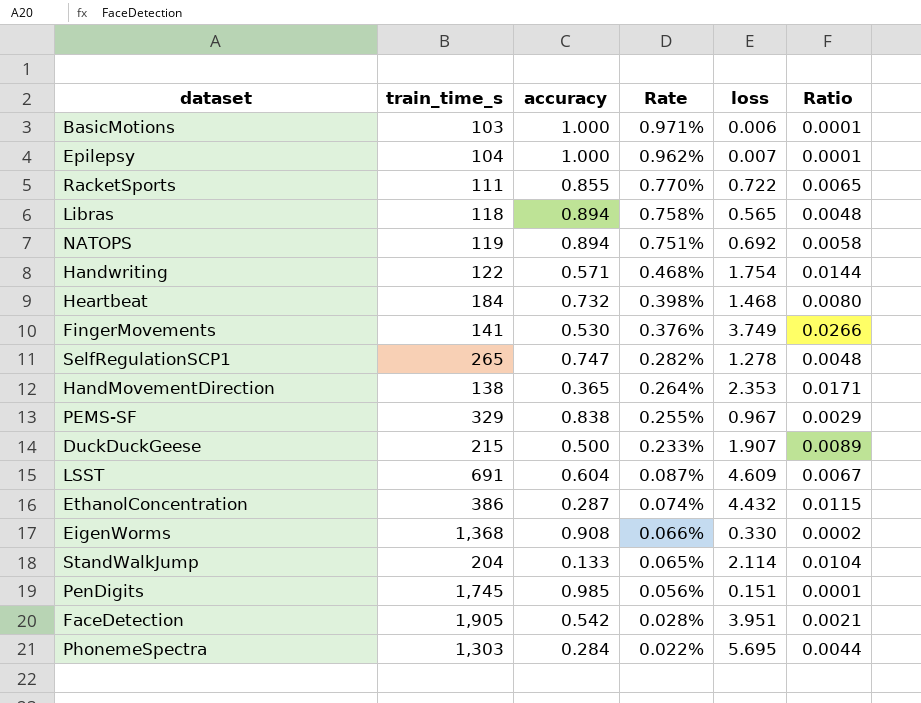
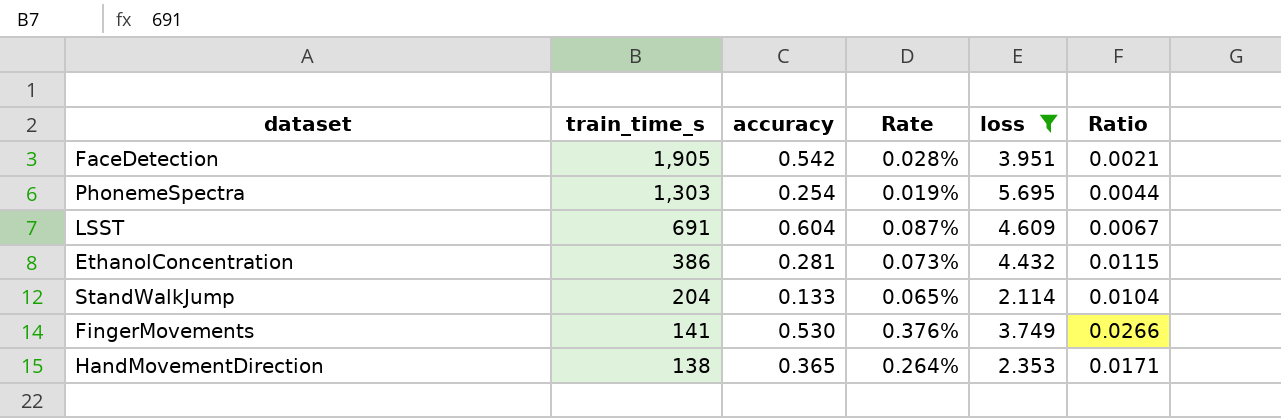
filter: none -> loss >= 2.114
row order: Rate descending -> train_time_s descending
PhonemeSpectra | accuracy: 0.284 -> 0.254
PhonemeSpectra | Rate: 0.022% -> 0.019%
EthanolConcentration | accuracy: 0.287 -> 0.281
EthanolConcentration | Rate: 0.074% -> 0.073%

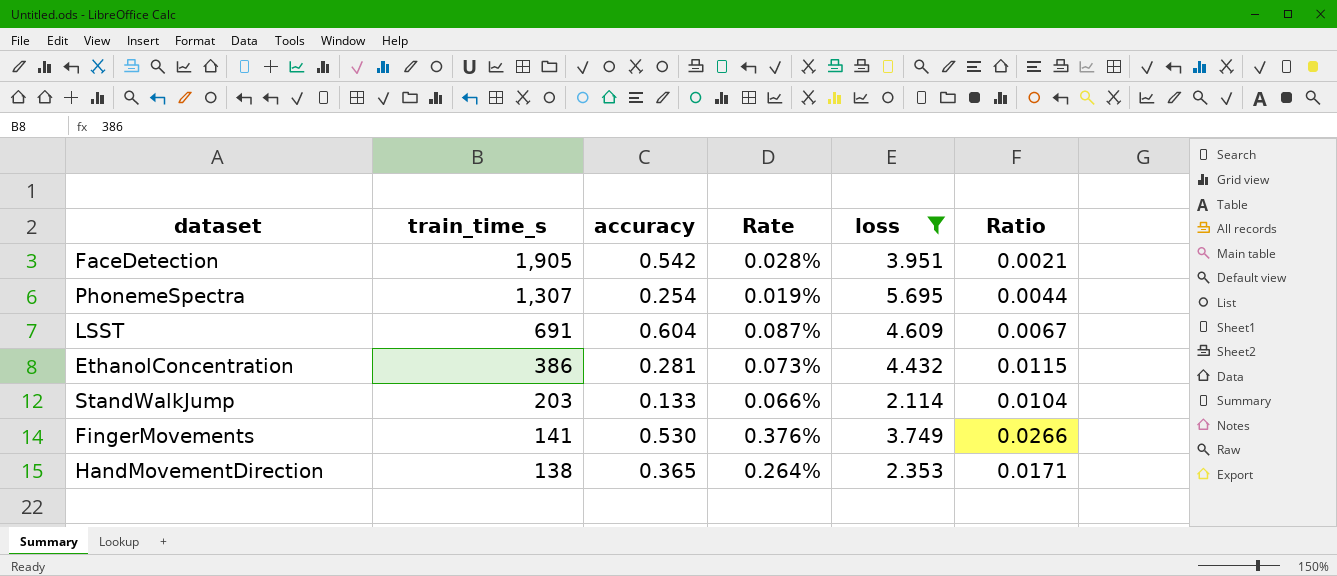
PhonemeSpectra | train_time_s: 1,303 -> 1,307
StandWalkJump | train_time_s: 204 -> 203
StandWalkJump | Rate: 0.065% -> 0.066%

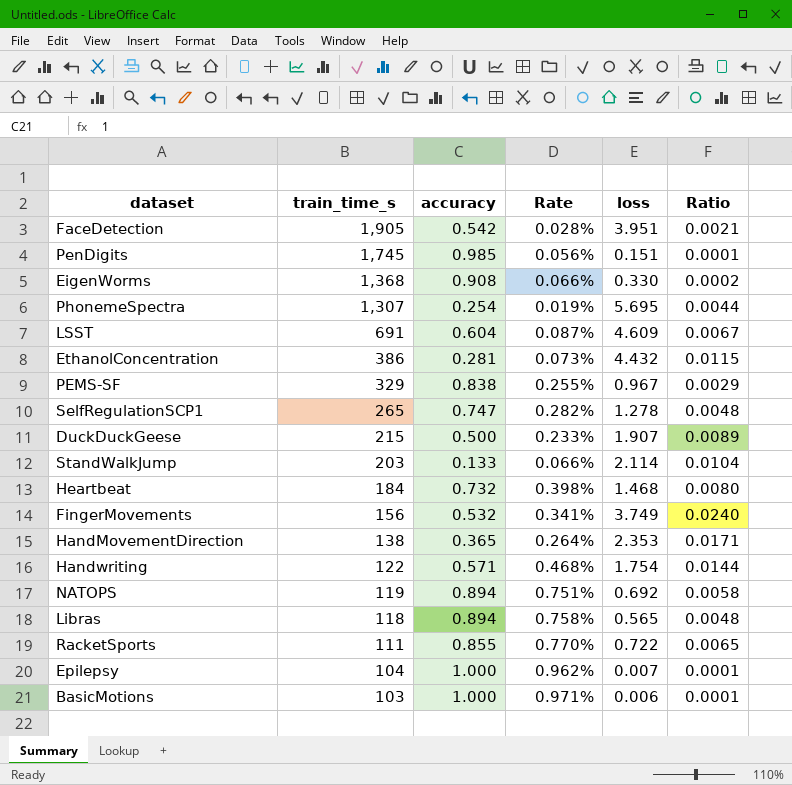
filter: loss >= 2.114 -> none
FingerMovements | train_time_s: 141 -> 156
FingerMovements | accuracy: 0.530 -> 0.532
FingerMovements | Rate: 0.376% -> 0.341%
FingerMovements | Ratio: 0.0266 -> 0.0240

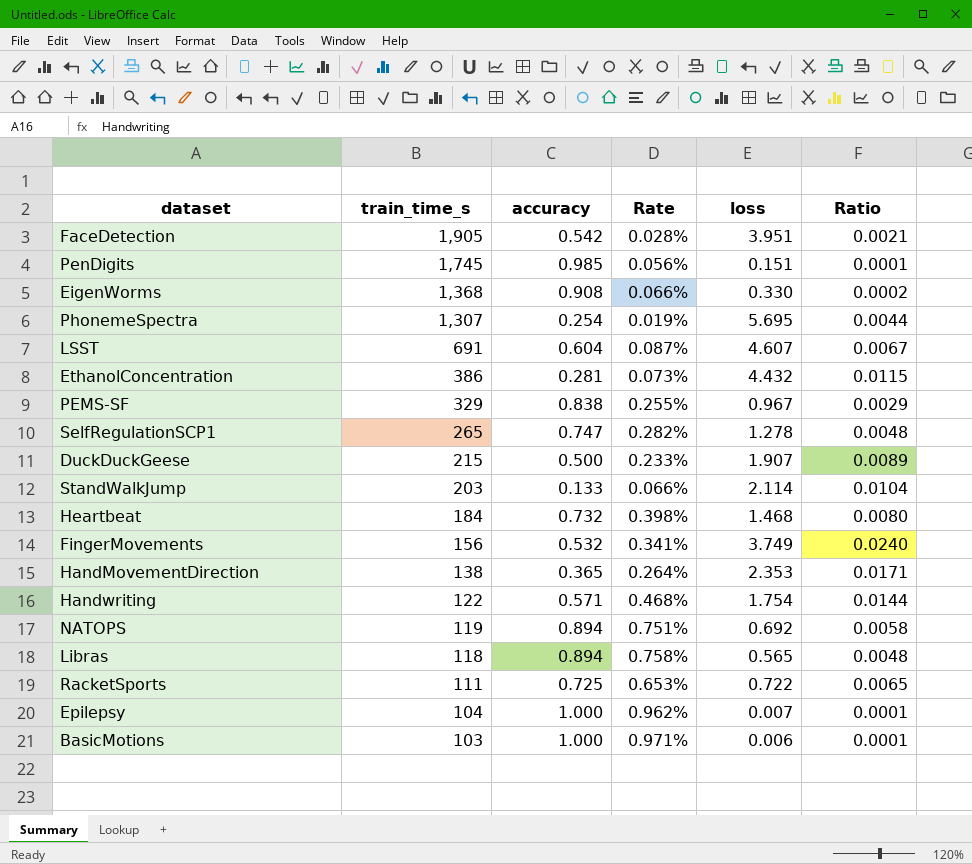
LSST | loss: 4.609 -> 4.607
RacketSports | accuracy: 0.855 -> 0.725
RacketSports | Rate: 0.770% -> 0.653%

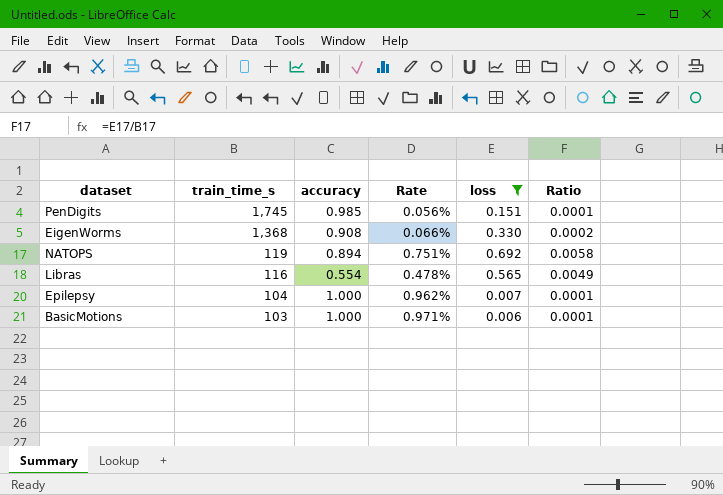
filter: none -> loss <= 0.692
Libras | train_time_s: 118 -> 116
Libras | accuracy: 0.894 -> 0.554
Libras | Rate: 0.758% -> 0.478%
Libras | Ratio: 0.0048 -> 0.0049

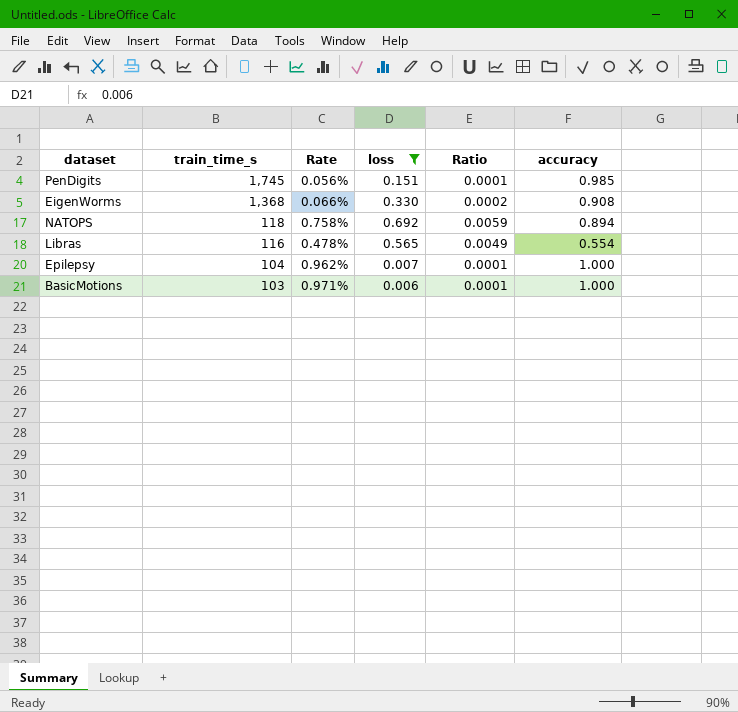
column accuracy | position: 3 -> 6
NATOPS | train_time_s: 119 -> 118
NATOPS | Rate: 0.751% -> 0.758%
NATOPS | Ratio: 0.0058 -> 0.0059

